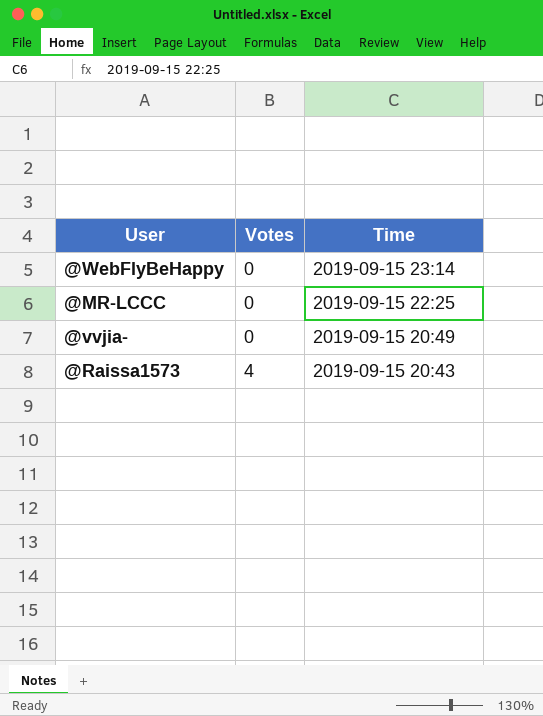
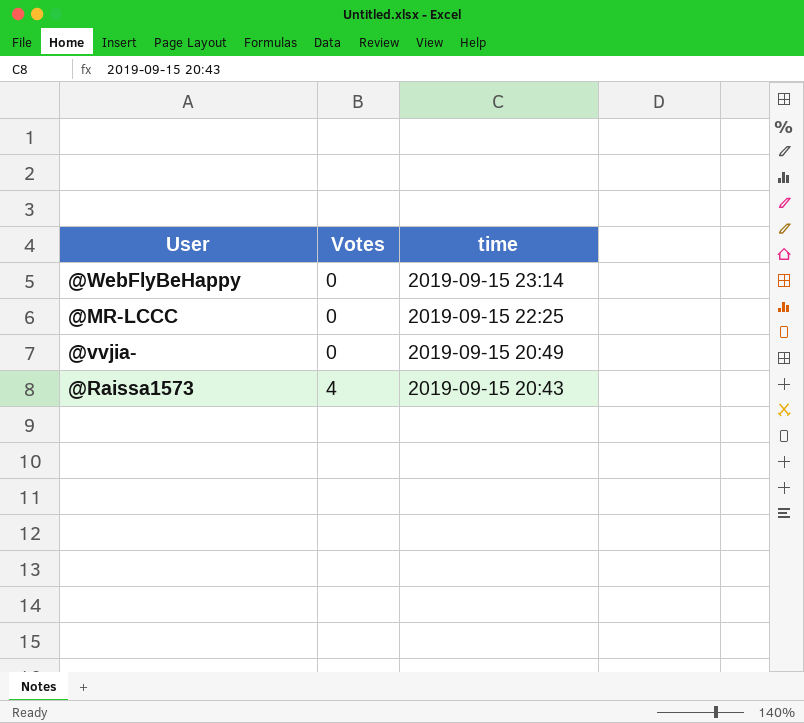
column name: Time -> time

